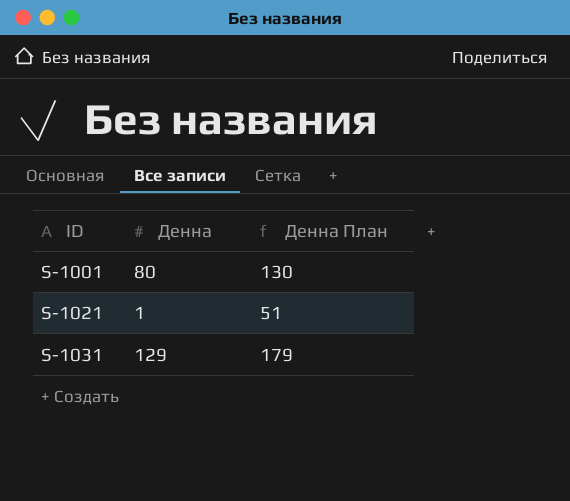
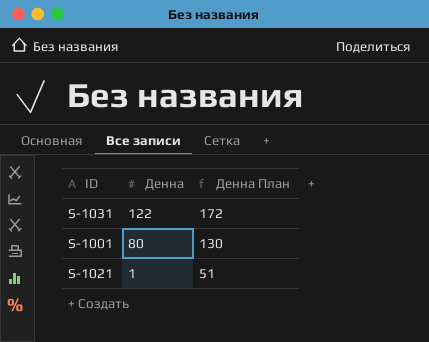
row order: ID ascending -> Денна descending
S-1031 | Денна: 129 -> 122
S-1031 | Денна План: 179 -> 172

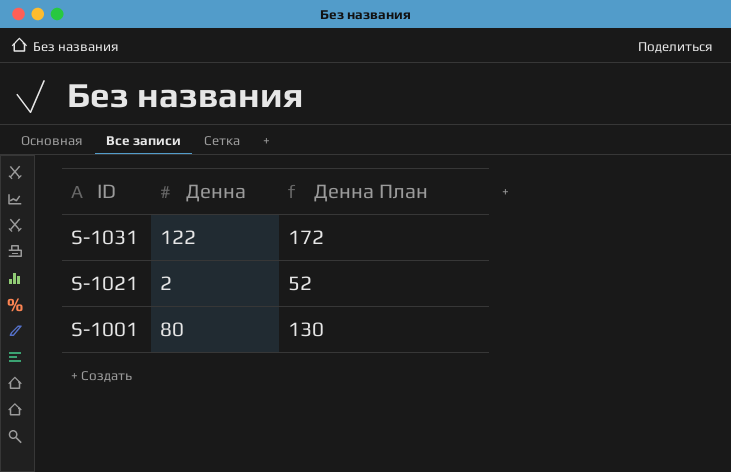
row order: Денна descending -> ID descending
S-1021 | Денна: 1 -> 2
S-1021 | Денна План: 51 -> 52

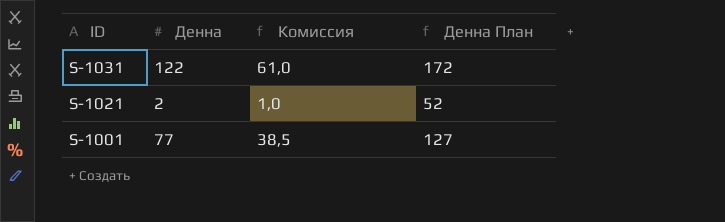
column Комиссия | formula: none -> [Денна] * 0,5
S-1001 | Денна: 80 -> 77
S-1001 | Денна План: 130 -> 127

